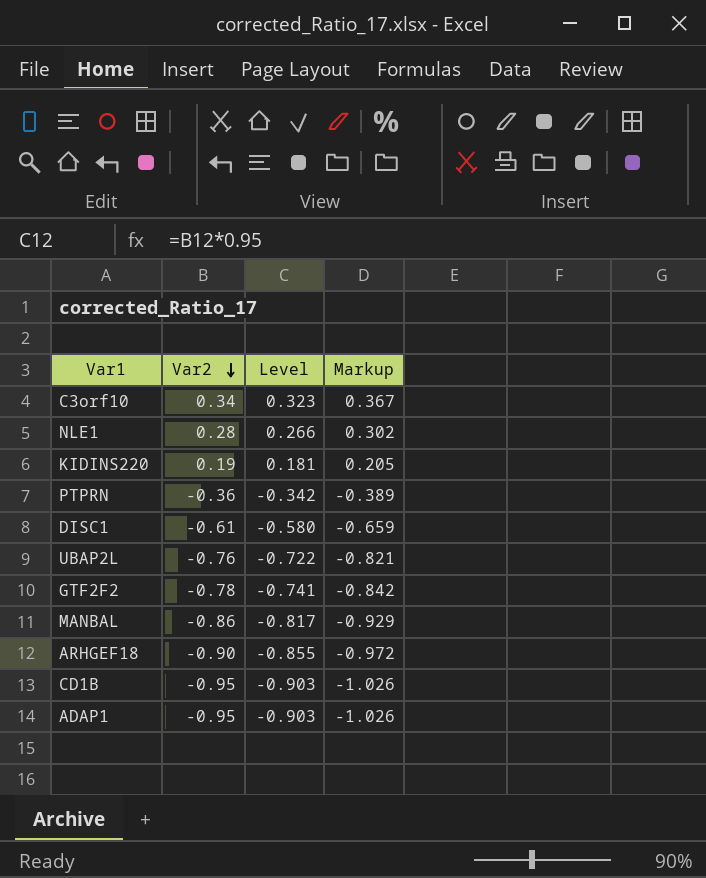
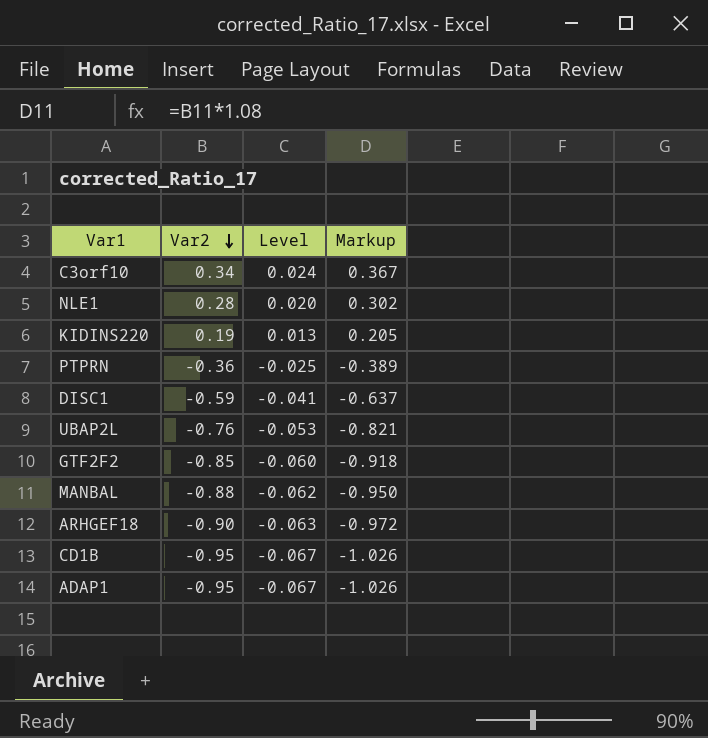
column Level | formula: [Var2] * 0.95 -> [Var2] * 0.07
DISC1 | Var2: -0.61 -> -0.59
DISC1 | Markup: -0.659 -> -0.637
GTF2F2 | Var2: -0.78 -> -0.85
GTF2F2 | Markup: -0.842 -> -0.918
MANBAL | Var2: -0.86 -> -0.88
MANBAL | Markup: -0.929 -> -0.950

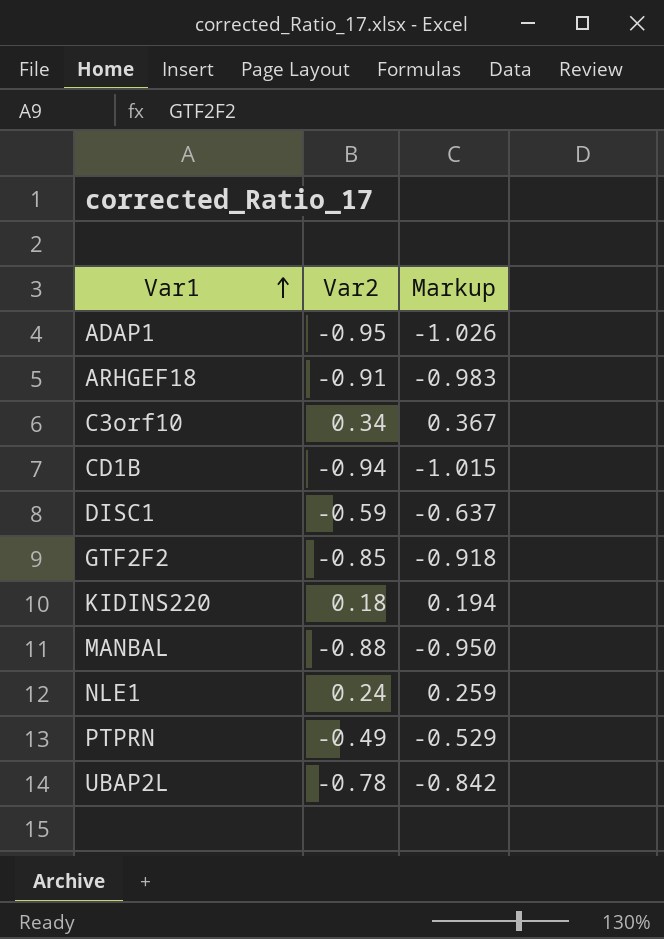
row order: Var2 descending -> Var1 ascending
column Level | formula: [Var2] * 0.07 -> none
ARHGEF18 | Var2: -0.90 -> -0.91
ARHGEF18 | Markup: -0.972 -> -0.983
CD1B | Var2: -0.95 -> -0.94
CD1B | Markup: -1.026 -> -1.015
KIDINS220 | Var2: 0.19 -> 0.18
KIDINS220 | Markup: 0.205 -> 0.194
NLE1 | Var2: 0.28 -> 0.24
NLE1 | Markup: 0.302 -> 0.259
PTPRN | Var2: -0.36 -> -0.49
PTPRN | Markup: -0.389 -> -0.529
UBAP2L | Var2: -0.76 -> -0.78
UBAP2L | Markup: -0.821 -> -0.842

